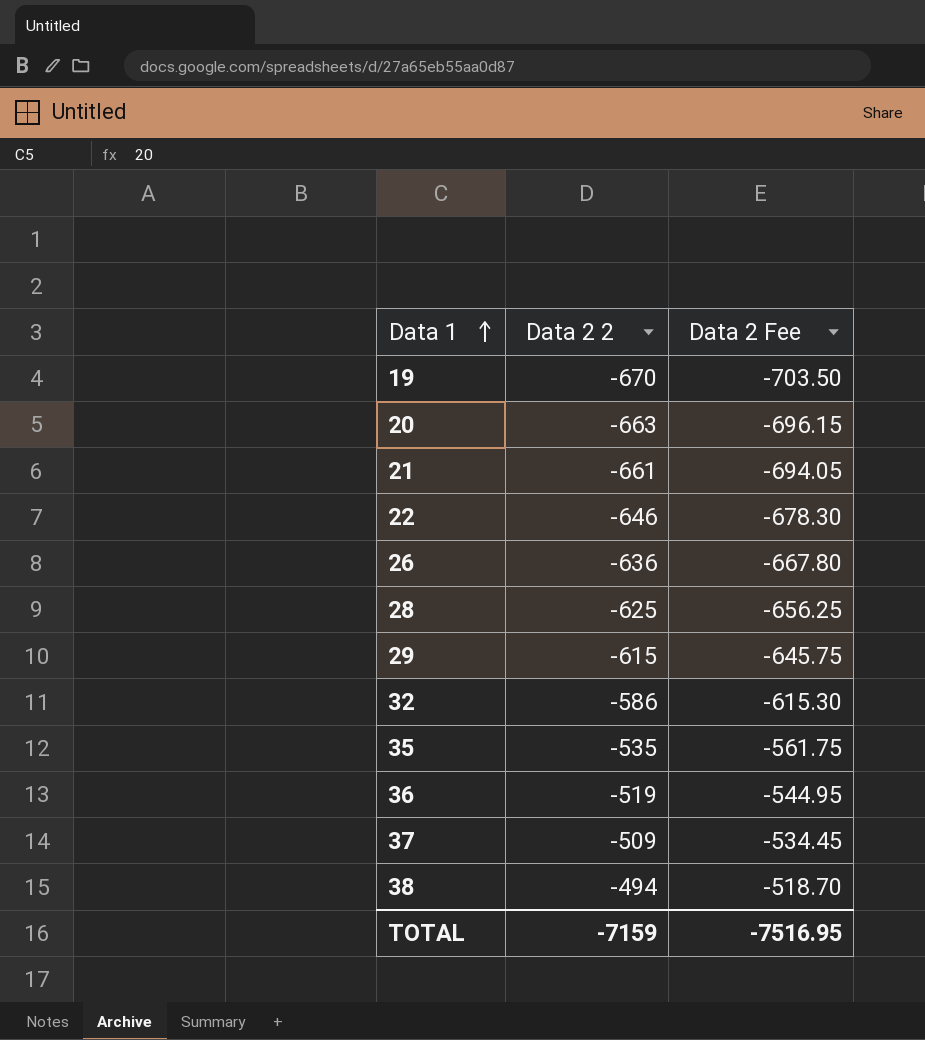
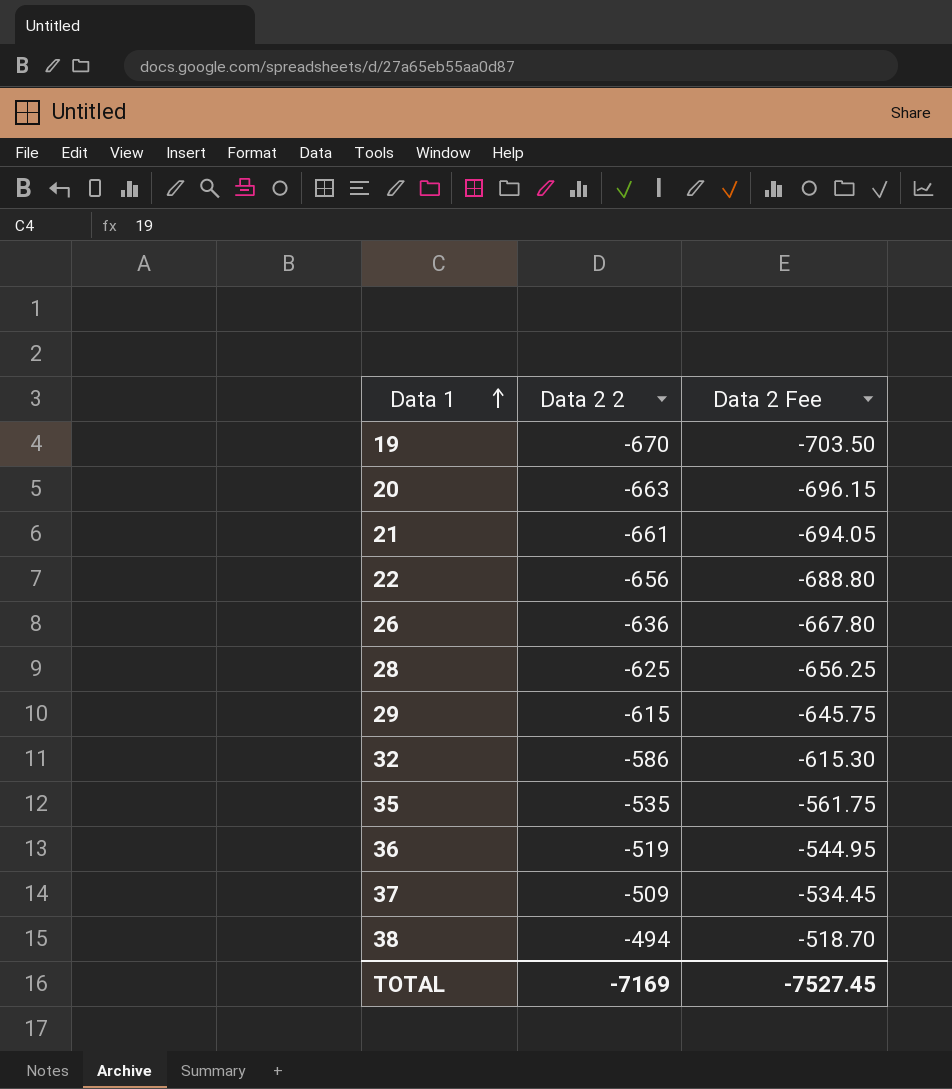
22 | Data 2 2: -646 -> -656
22 | Data 2 Fee: -678.30 -> -688.80
TOTAL | Data 2 2: -7159 -> -7169
TOTAL | Data 2 Fee: -7516.95 -> -7527.45

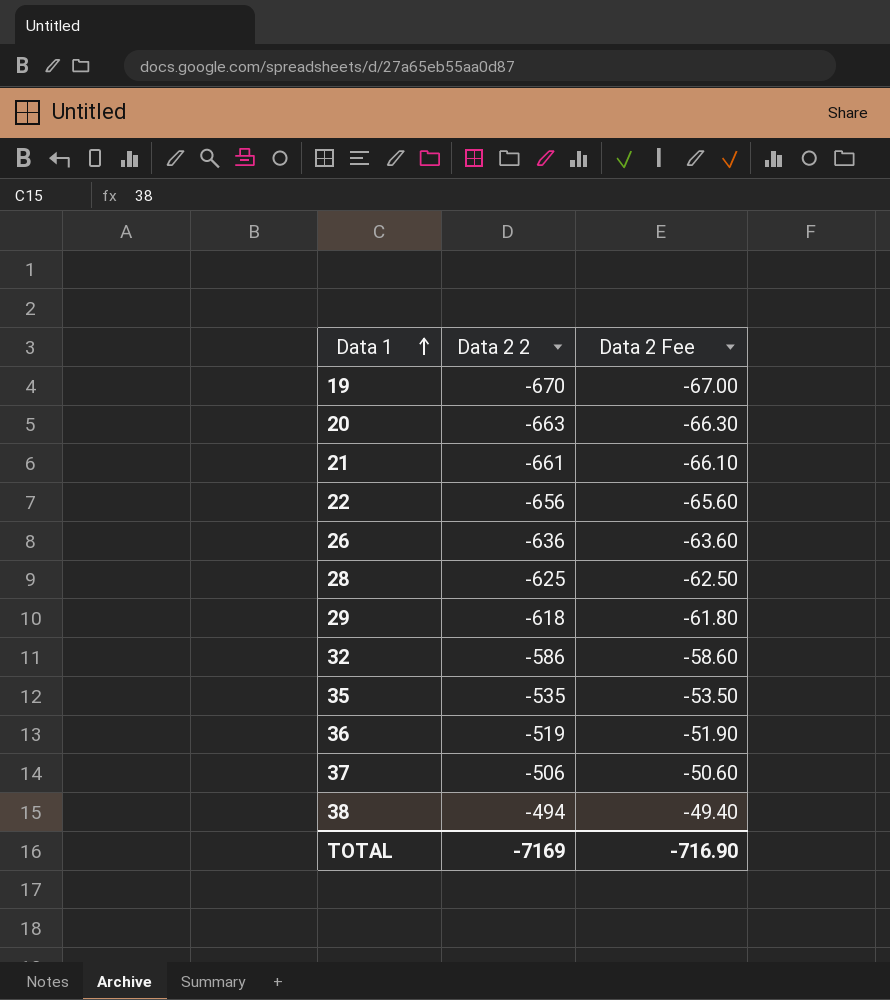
column Data 2 Fee | formula: [Data 2 2] * 1.05 -> [Data 2 2] * 0.1
29 | Data 2 2: -615 -> -618
37 | Data 2 2: -509 -> -506
TOTAL | Data 2 Fee: -7527.45 -> -716.90

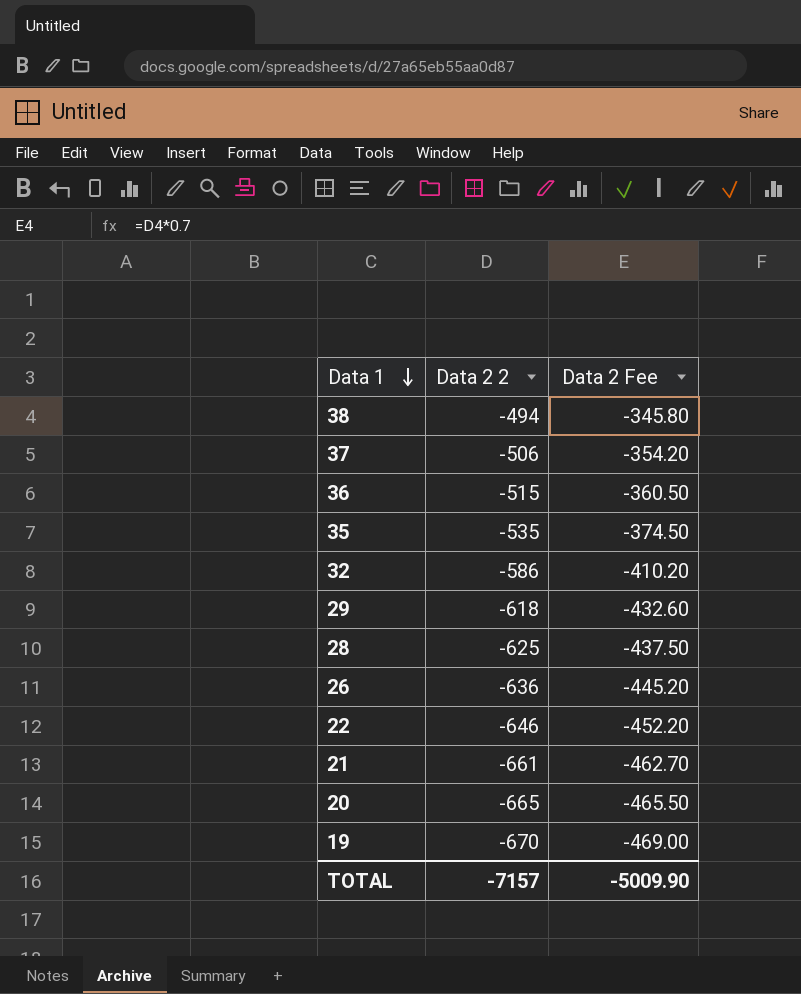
row order: Data 1 ascending -> Data 1 descending
column Data 2 Fee | formula: [Data 2 2] * 0.1 -> [Data 2 2] * 0.7
36 | Data 2 2: -519 -> -515
22 | Data 2 2: -656 -> -646
20 | Data 2 2: -663 -> -665
TOTAL | Data 2 2: -7169 -> -7157
TOTAL | Data 2 Fee: -716.90 -> -5009.90

